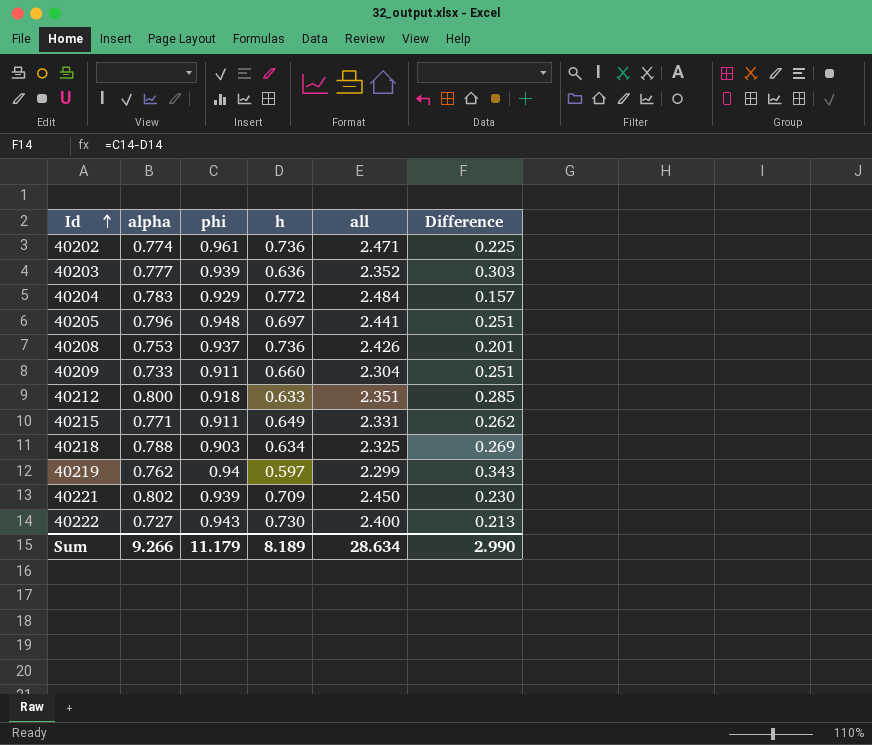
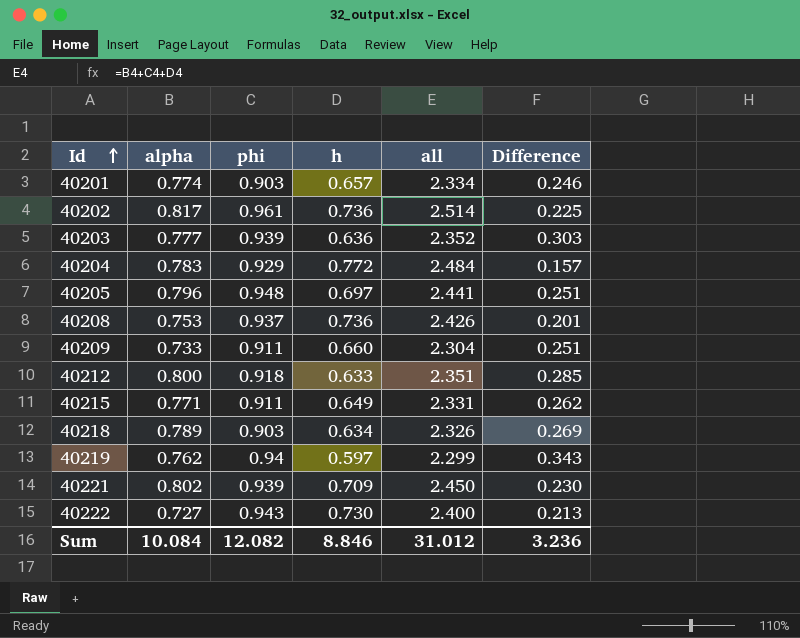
row 40201: none -> 0.774 | 0.903 | 0.657 | 2.334 | 0.246
40202 | alpha: 0.774 -> 0.817
40202 | all: 2.471 -> 2.514
40218 | alpha: 0.788 -> 0.789
40218 | all: 2.325 -> 2.326
Sum | alpha: 9.266 -> 10.084
Sum | phi: 11.179 -> 12.082
Sum | h: 8.189 -> 8.846
Sum | all: 28.634 -> 31.012
Sum | Difference: 2.990 -> 3.236

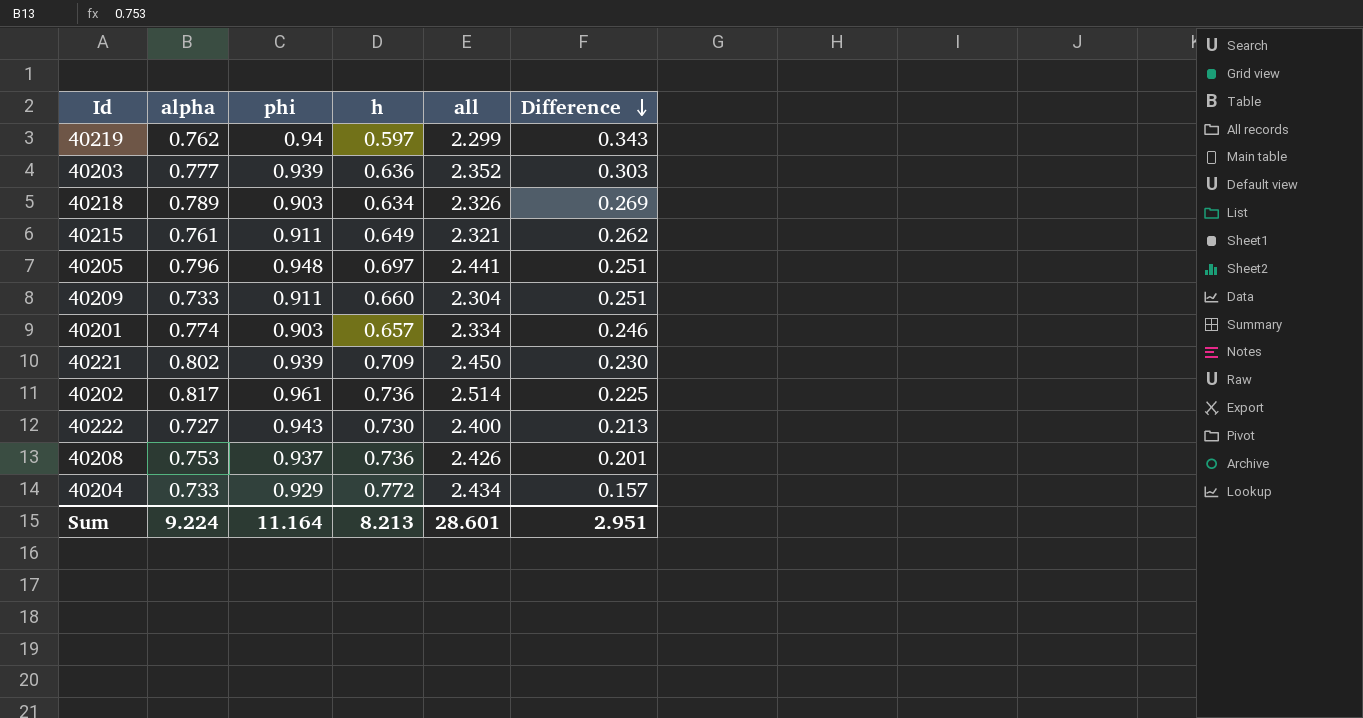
row order: Id ascending -> Difference descending
row 40212: 0.800 | 0.918 | 0.633 | 2.351 | 0.285 -> none
40215 | alpha: 0.771 -> 0.761
40215 | all: 2.331 -> 2.321
40204 | alpha: 0.783 -> 0.733
40204 | all: 2.484 -> 2.434
Sum | alpha: 10.084 -> 9.224
Sum | phi: 12.082 -> 11.164
Sum | h: 8.846 -> 8.213
Sum | all: 31.012 -> 28.601
Sum | Difference: 3.236 -> 2.951

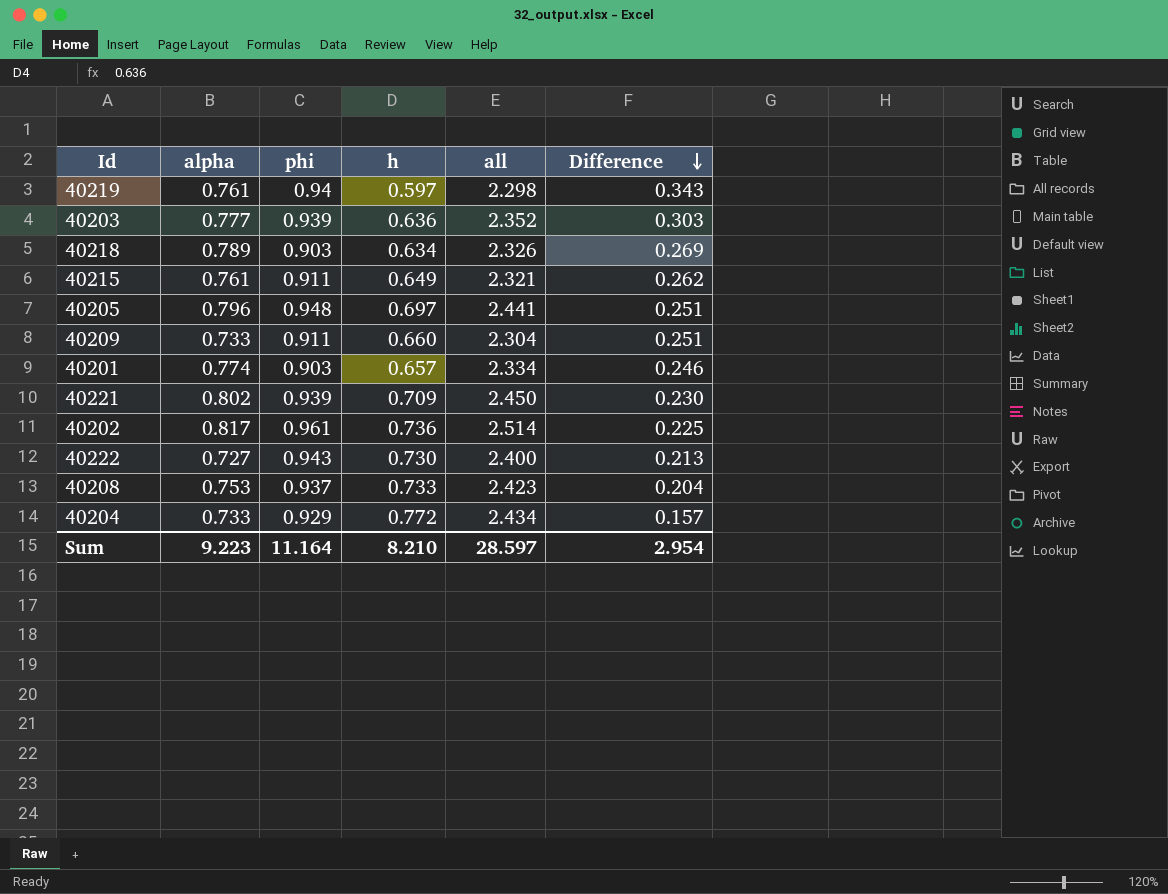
40219 | alpha: 0.762 -> 0.761
40219 | all: 2.299 -> 2.298
40208 | h: 0.736 -> 0.733
40208 | all: 2.426 -> 2.423
40208 | Difference: 0.201 -> 0.204
Sum | alpha: 9.224 -> 9.223
Sum | h: 8.213 -> 8.210
Sum | all: 28.601 -> 28.597
Sum | Difference: 2.951 -> 2.954

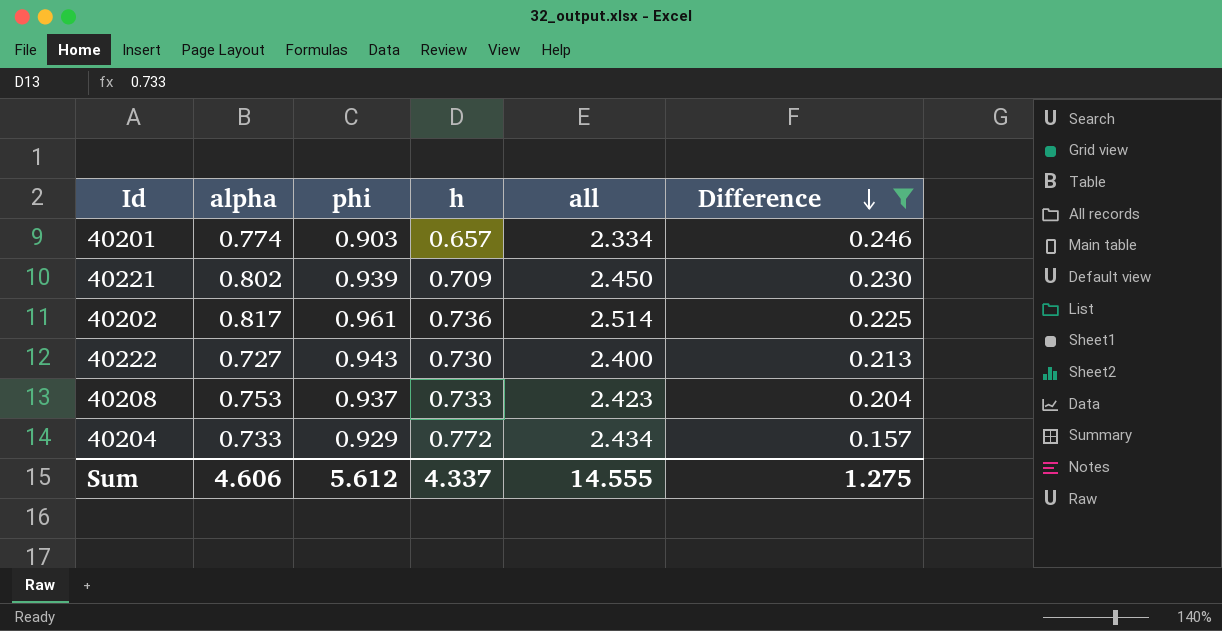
filter: none -> Difference <= 0.246
Sum | alpha: 9.223 -> 4.606
Sum | phi: 11.164 -> 5.612
Sum | h: 8.210 -> 4.337
Sum | all: 28.597 -> 14.555
Sum | Difference: 2.954 -> 1.275

